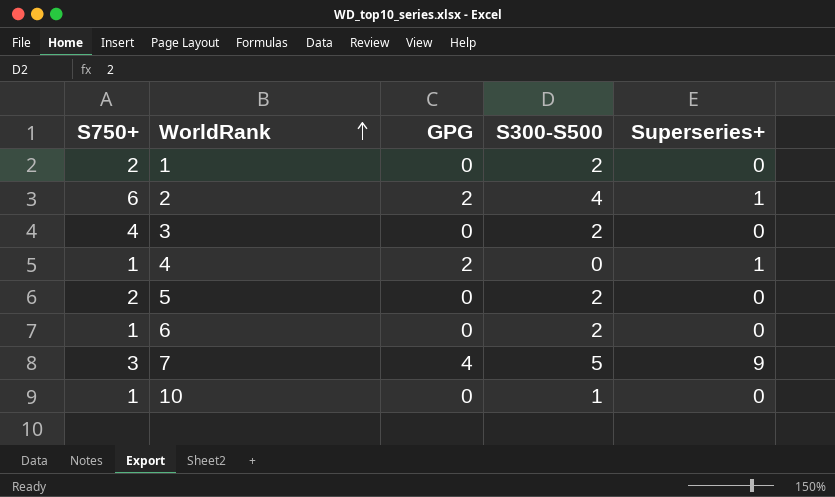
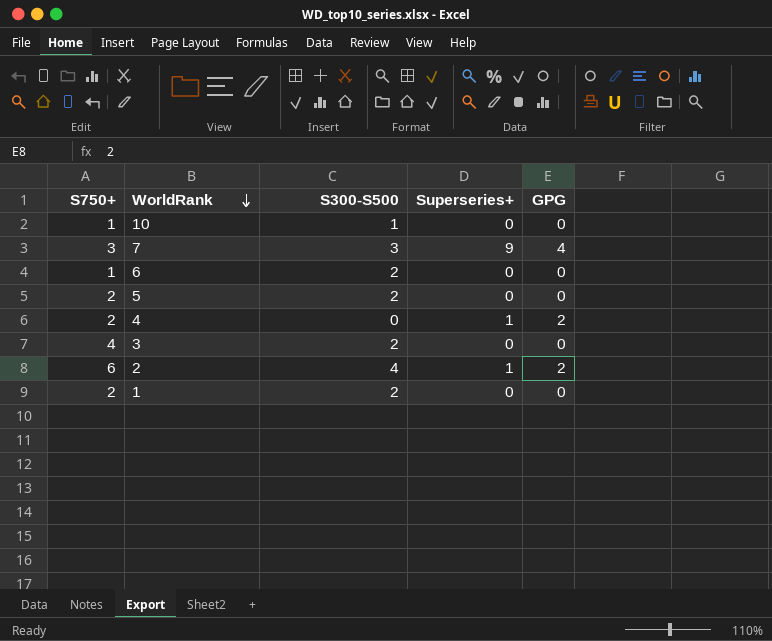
row order: WorldRank ascending -> WorldRank descending
column GPG | position: 3 -> 5
7 | S300-S500: 5 -> 3
4 | S750+: 1 -> 2

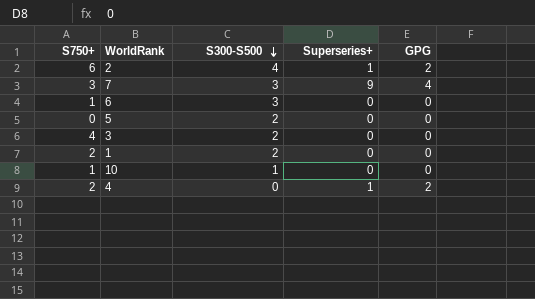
row order: WorldRank descending -> S300-S500 descending
6 | S300-S500: 2 -> 3
5 | S750+: 2 -> 0

